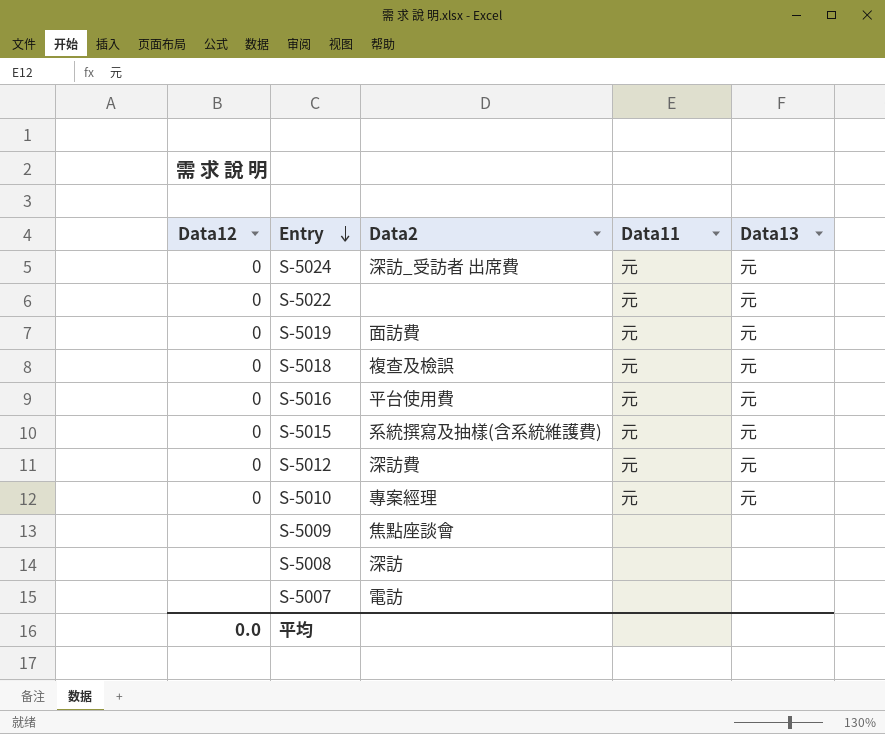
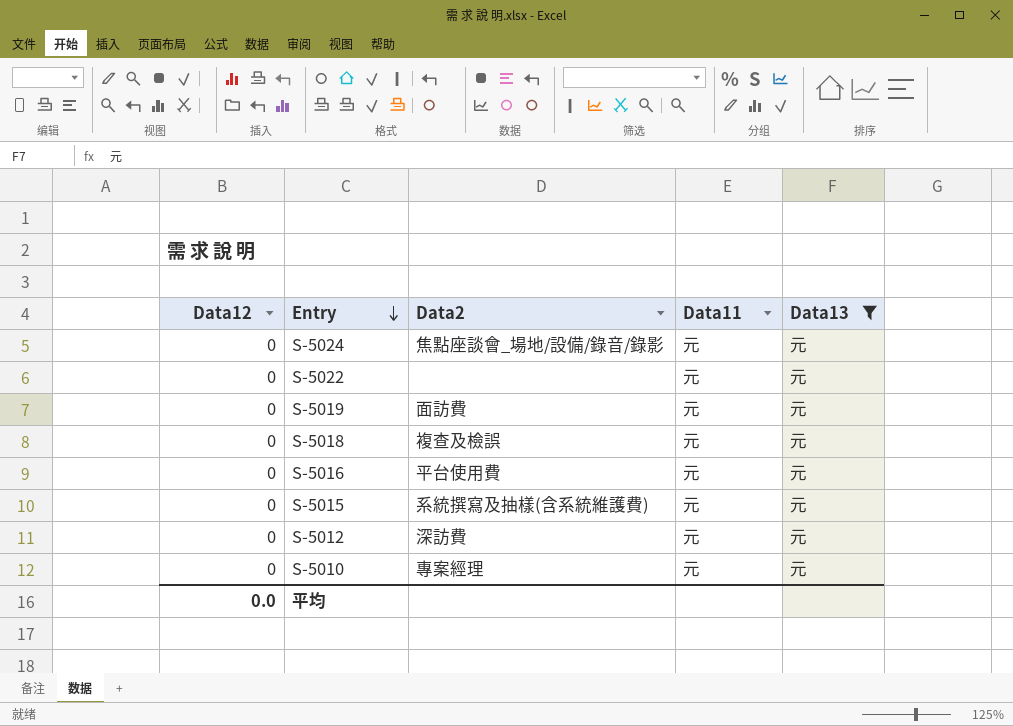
filter: none -> Data13 = 元
S-5024 | Data2: 深訪_受訪者 出席費 -> 焦點座談會_場地/設備/錄音/錄影

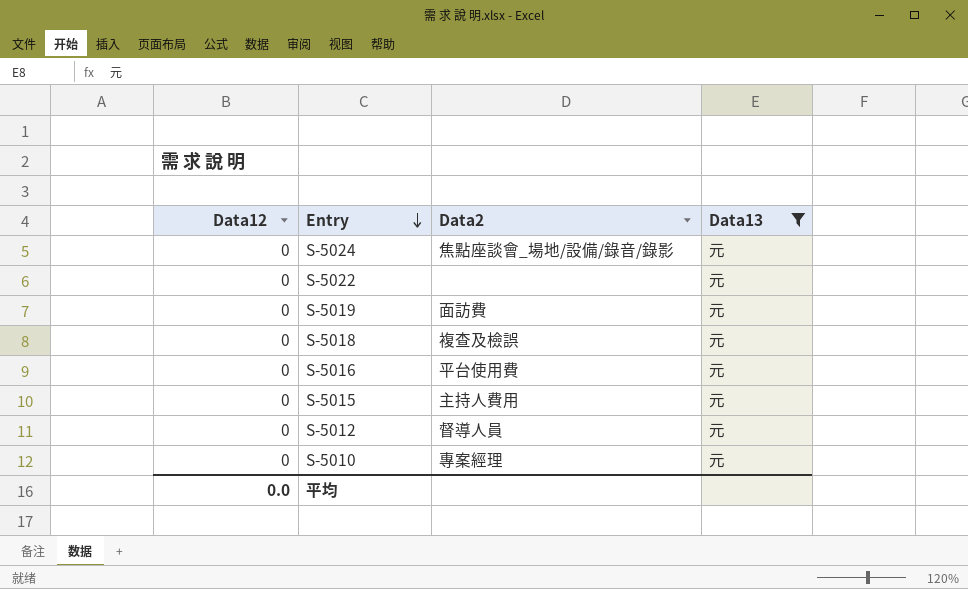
column Data11 | position: 4 -> none
S-5015 | Data2: 系統撰寫及抽樣(含系統維護費) -> 主持人費用
S-5012 | Data2: 深訪費 -> 督導人員

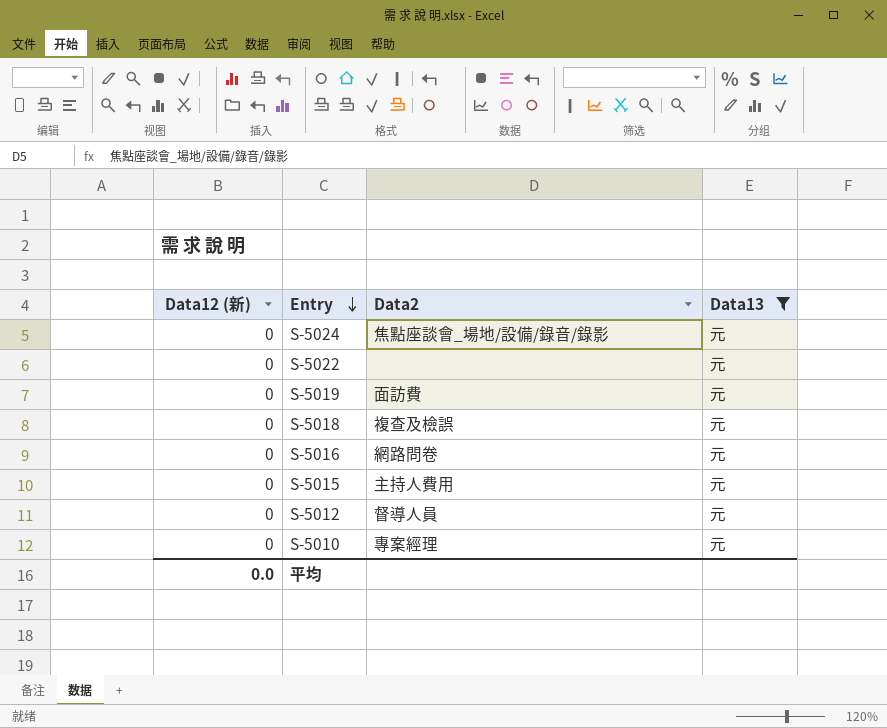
column name: Data12 -> Data12 (新)
S-5016 | Data2: 平台使用費 -> 網路問卷

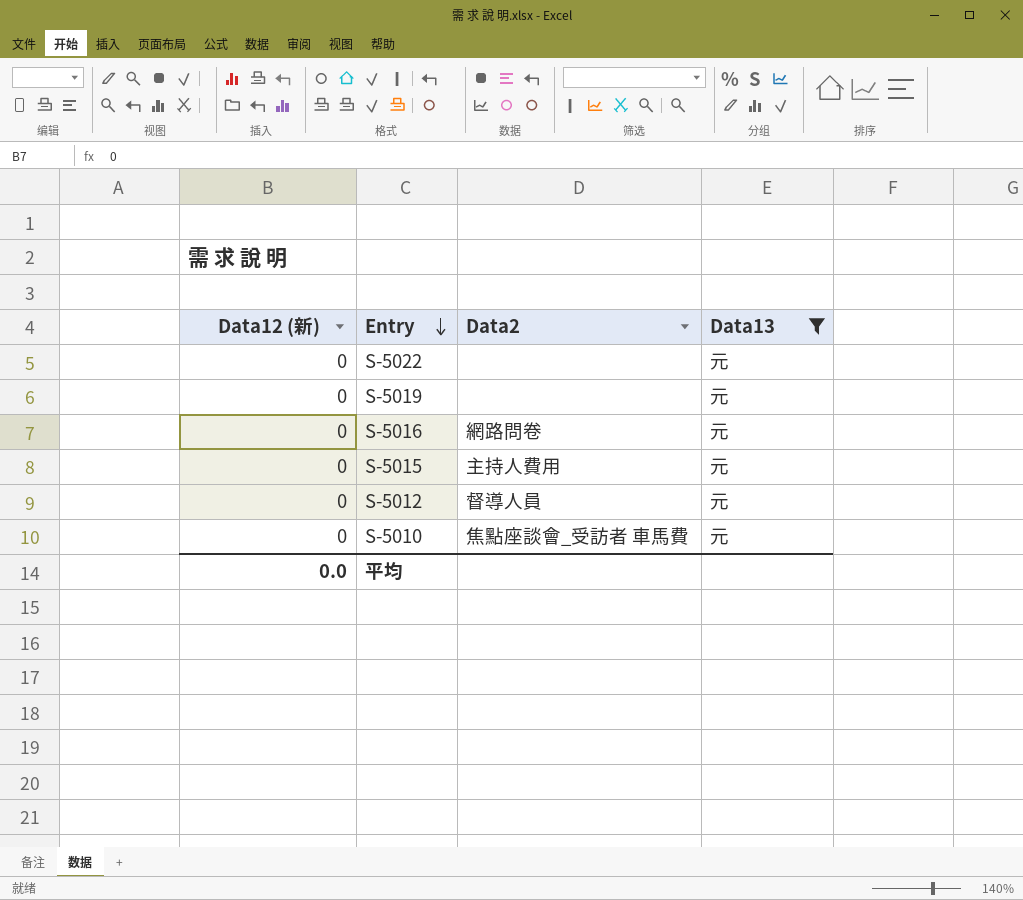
row S-5024: 0 | 焦點座談會_場地/設備/錄音/錄影 | 元 -> none
row S-5018: 0 | 複查及檢誤 | 元 -> none
S-5019 | Data2: 面訪費 -> none
S-5010 | Data2: 專案經理 -> 焦點座談會_受訪者 車馬費

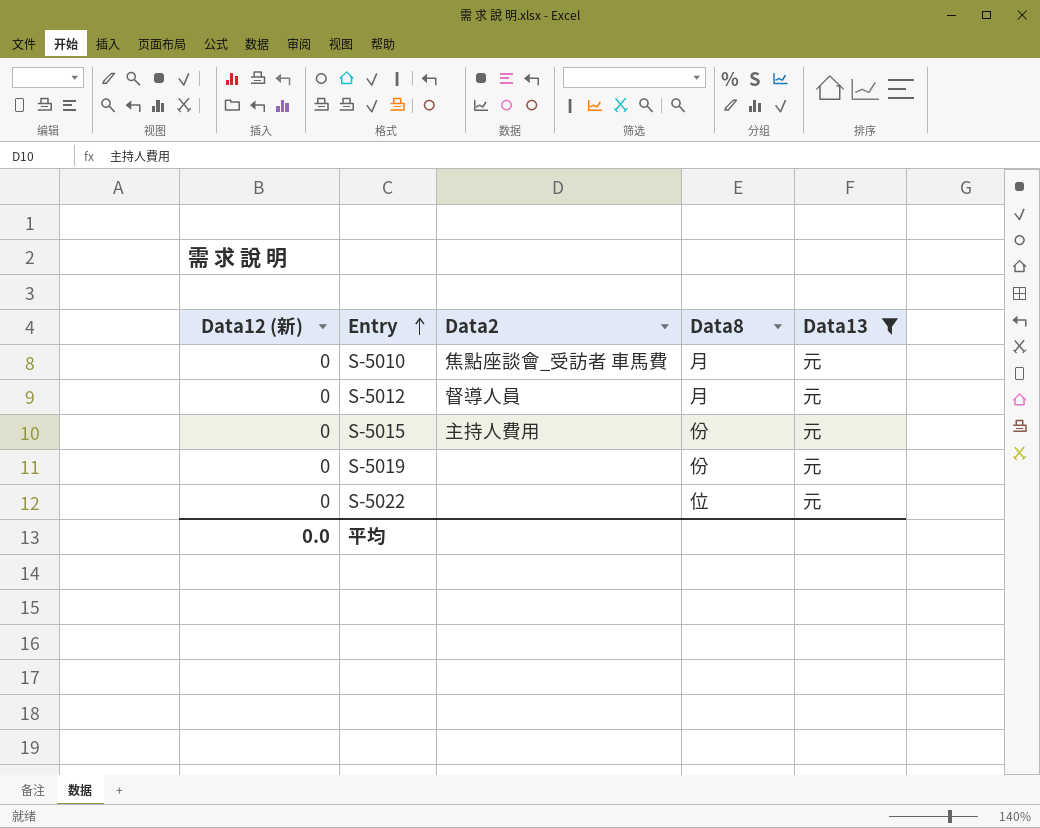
row order: Entry descending -> Entry ascending
column Data8 | position: none -> 4
row S-5016: 0 | 網路問卷 | 元 -> none

